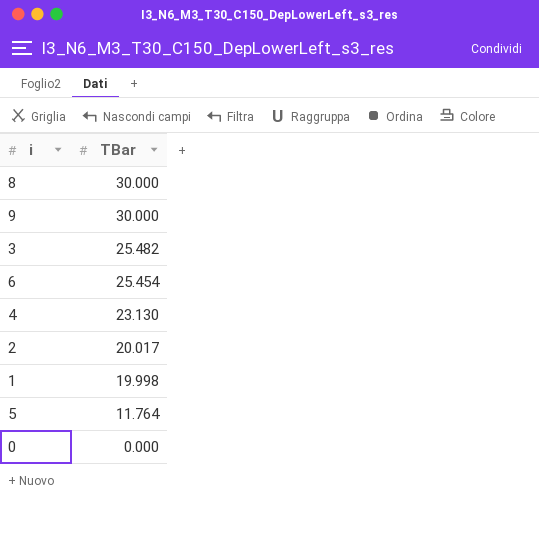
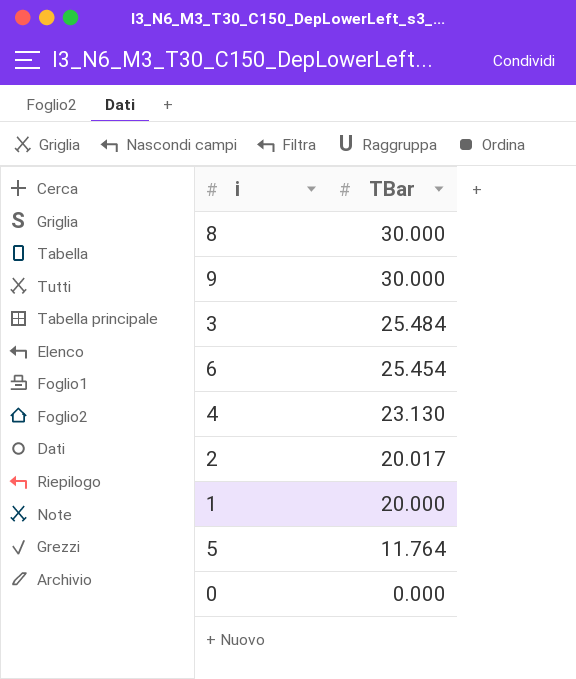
3 | TBar: 25.482 -> 25.484
1 | TBar: 19.998 -> 20.000

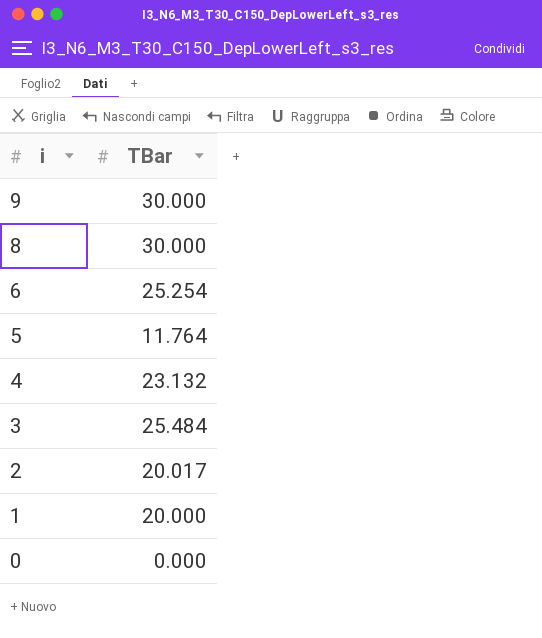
row order: TBar descending -> i descending
6 | TBar: 25.454 -> 25.254
4 | TBar: 23.130 -> 23.132

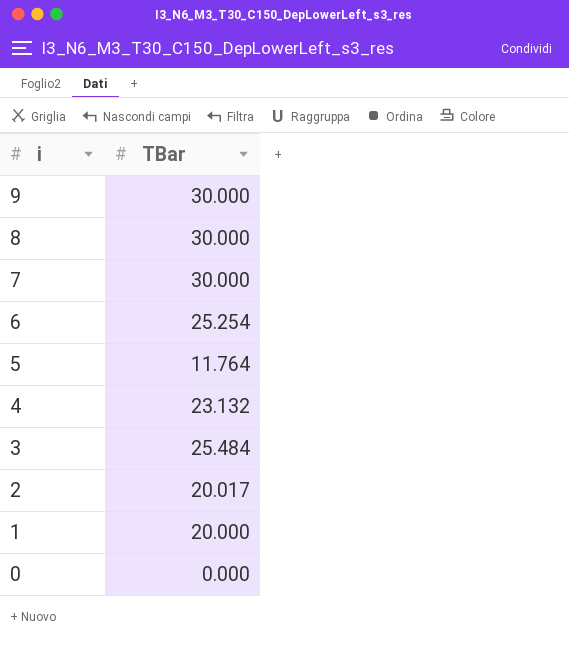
row 7: none -> 30.000

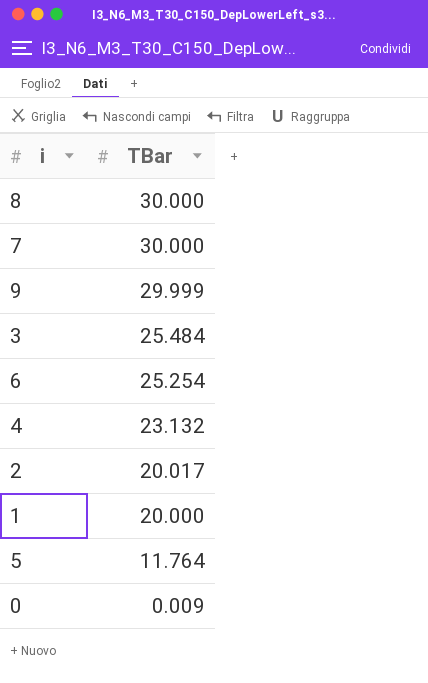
row order: i descending -> TBar descending
9 | TBar: 30.000 -> 29.999
0 | TBar: 0.000 -> 0.009

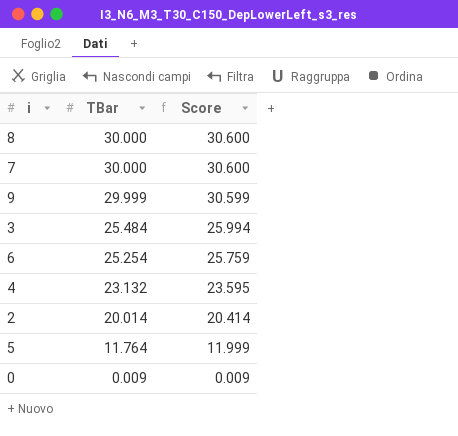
column Score | formula: none -> [TBar] * 1.02
row 1: 20.000 -> none
2 | TBar: 20.017 -> 20.014

